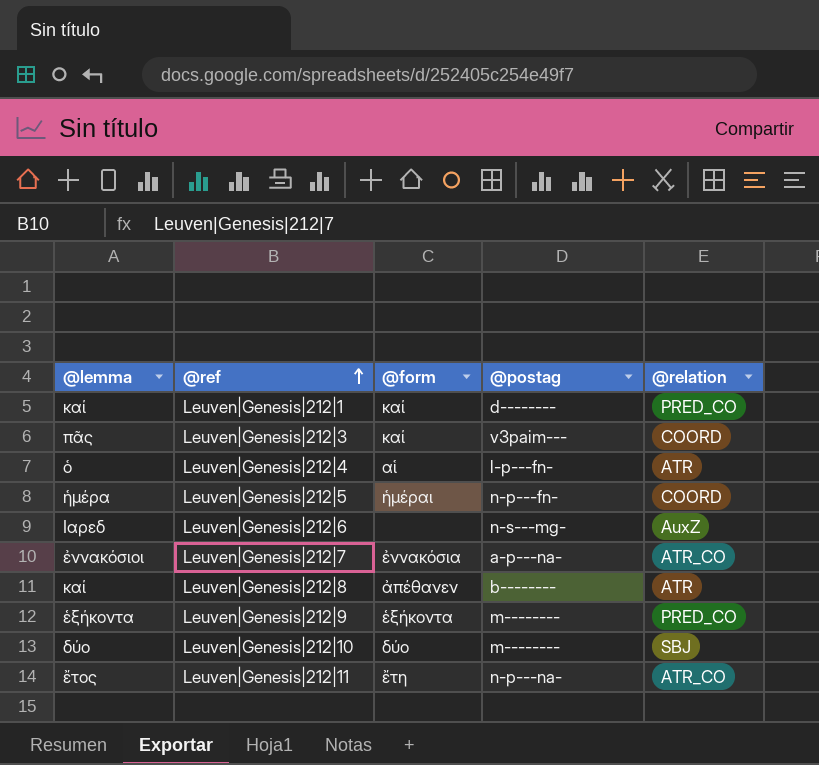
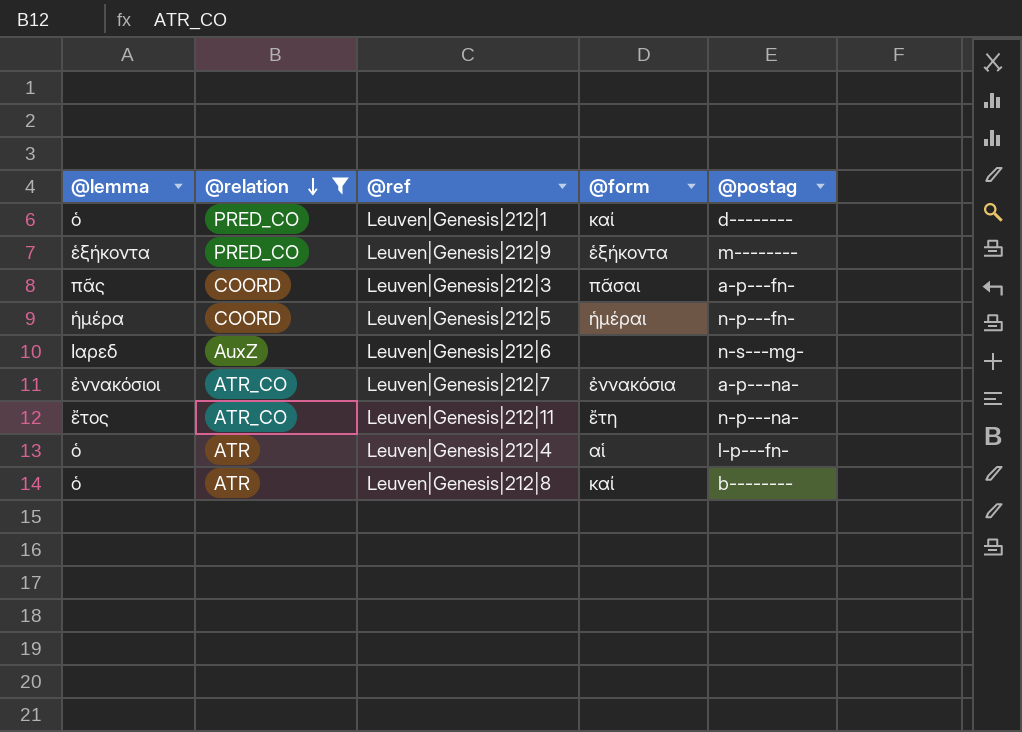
filter: none -> @relation != SBJ
row order: @ref ascending -> @relation descending
column @relation | position: 5 -> 2
Leuven|Genesis|212|1 | @lemma: καί -> ὁ
Leuven|Genesis|212|3 | @form: καί -> πᾶσαι
Leuven|Genesis|212|3 | @postag: v3paim--- -> a-p---fn-
Leuven|Genesis|212|8 | @lemma: καί -> ὁ
Leuven|Genesis|212|8 | @form: ἀπέθανεν -> καί

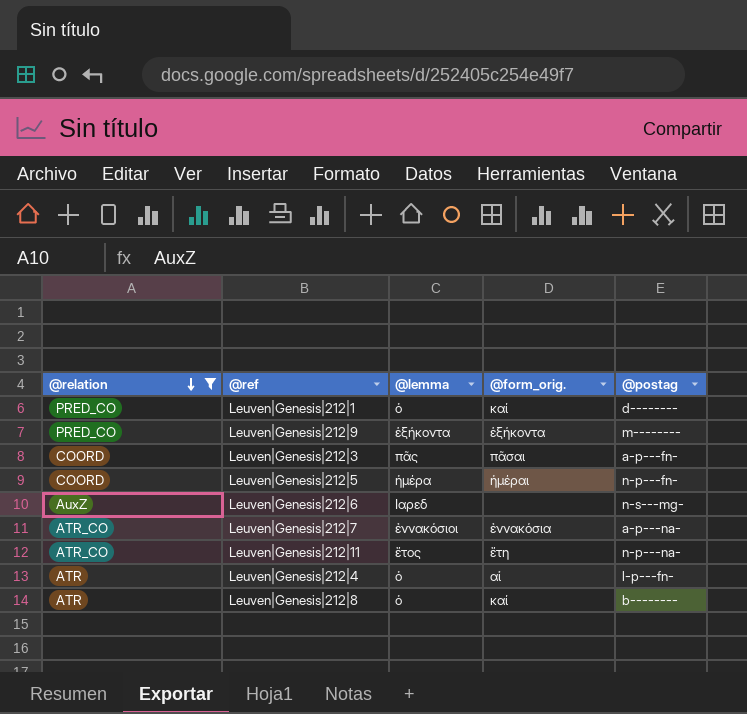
column @lemma | position: 1 -> 3
column name: @form -> @form_orig.

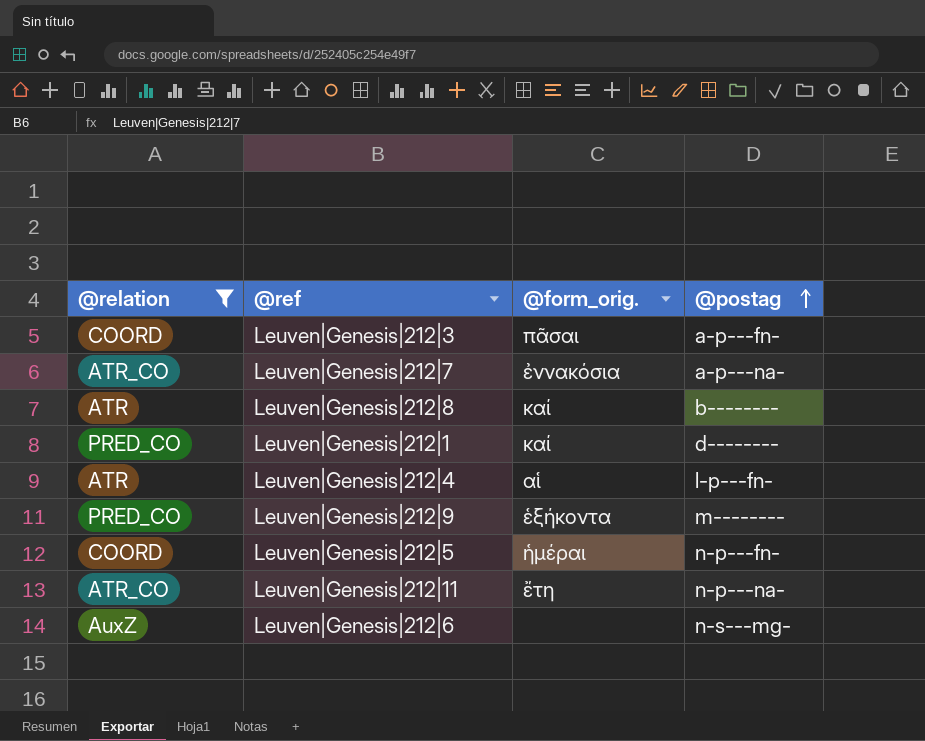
row order: @relation descending -> @postag ascending
column @lemma | position: 3 -> none

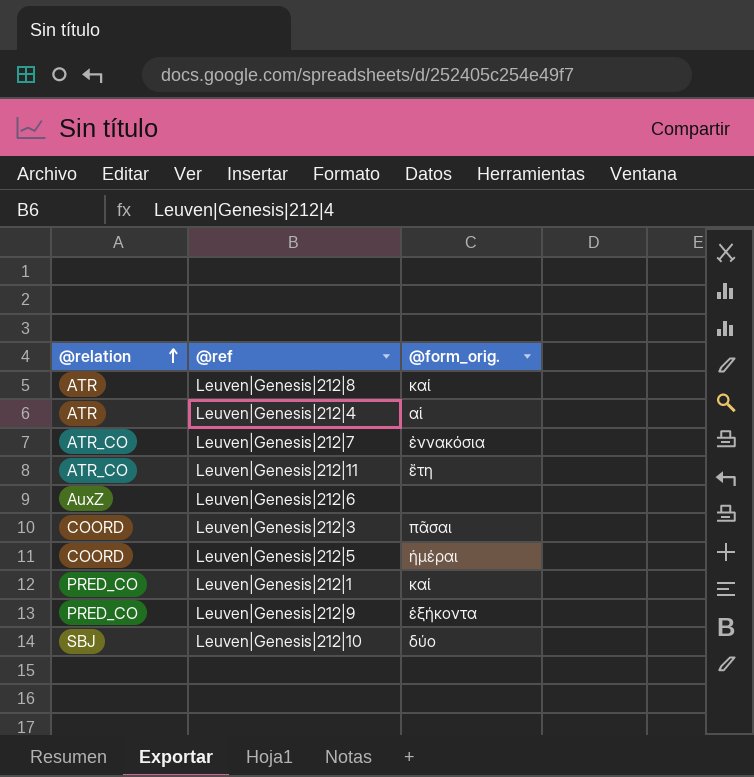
filter: @relation != SBJ -> none
row order: @postag ascending -> @relation ascending
column @postag | position: 4 -> none

